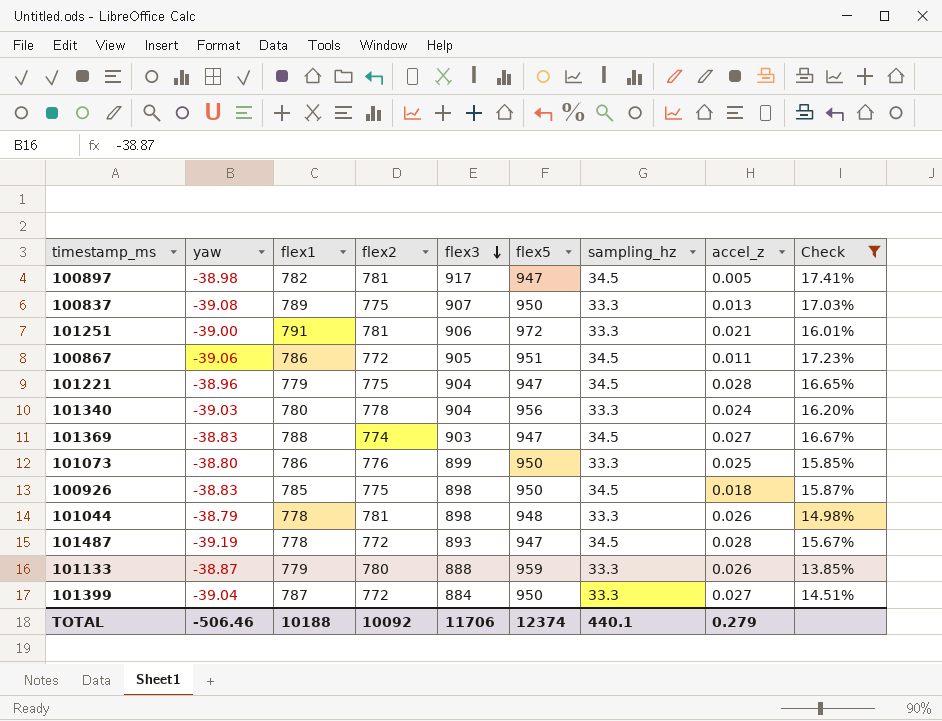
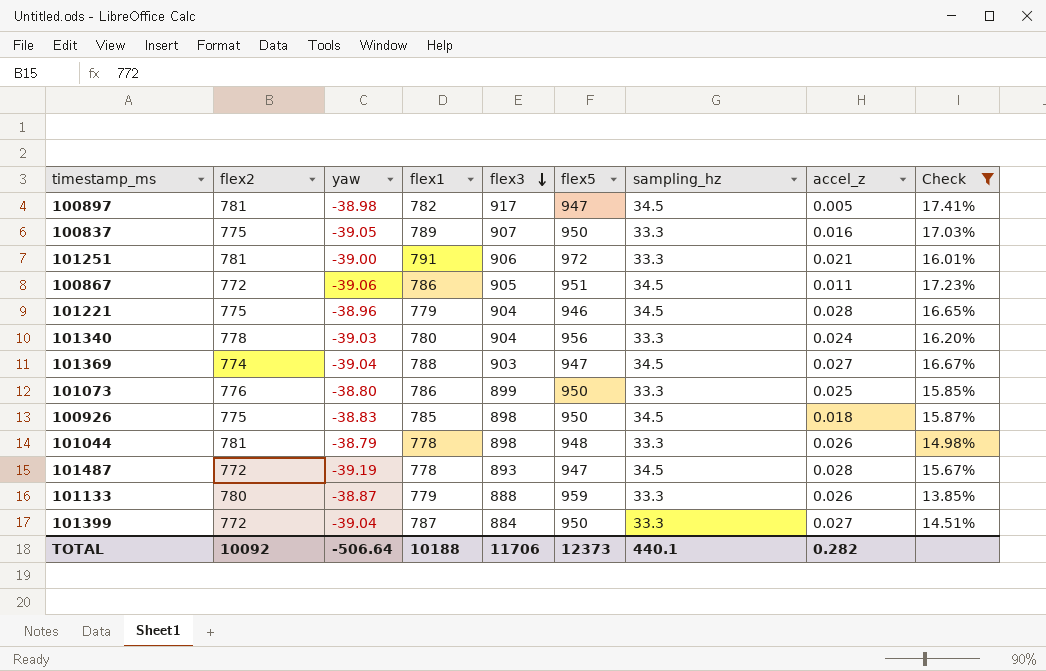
column flex2 | position: 4 -> 2
100837 | yaw: -39.08 -> -39.05
100837 | accel_z: 0.013 -> 0.016
101221 | flex5: 947 -> 946
101369 | yaw: -38.83 -> -39.04
TOTAL | yaw: -506.46 -> -506.64
TOTAL | flex5: 12374 -> 12373
TOTAL | accel_z: 0.279 -> 0.282

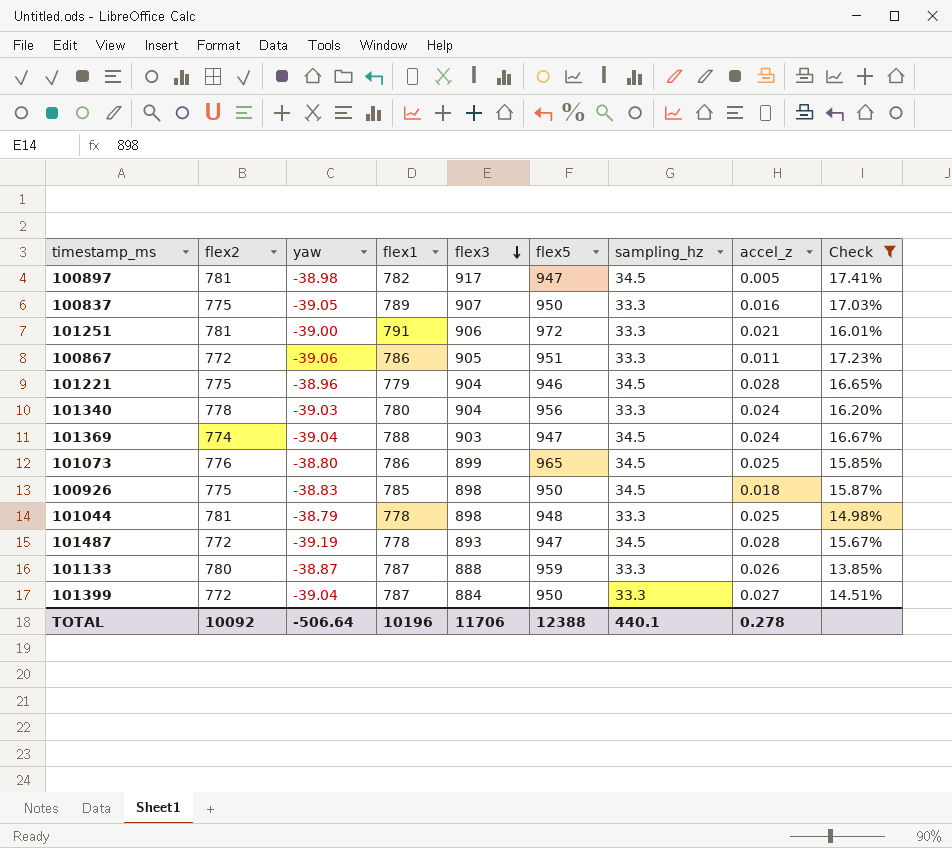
100867 | sampling_hz: 34.5 -> 33.3
101369 | accel_z: 0.027 -> 0.024
101073 | flex5: 950 -> 965
101073 | sampling_hz: 33.3 -> 34.5
101044 | accel_z: 0.026 -> 0.025
101133 | flex1: 779 -> 787
TOTAL | flex1: 10188 -> 10196
TOTAL | flex5: 12373 -> 12388
TOTAL | accel_z: 0.282 -> 0.278

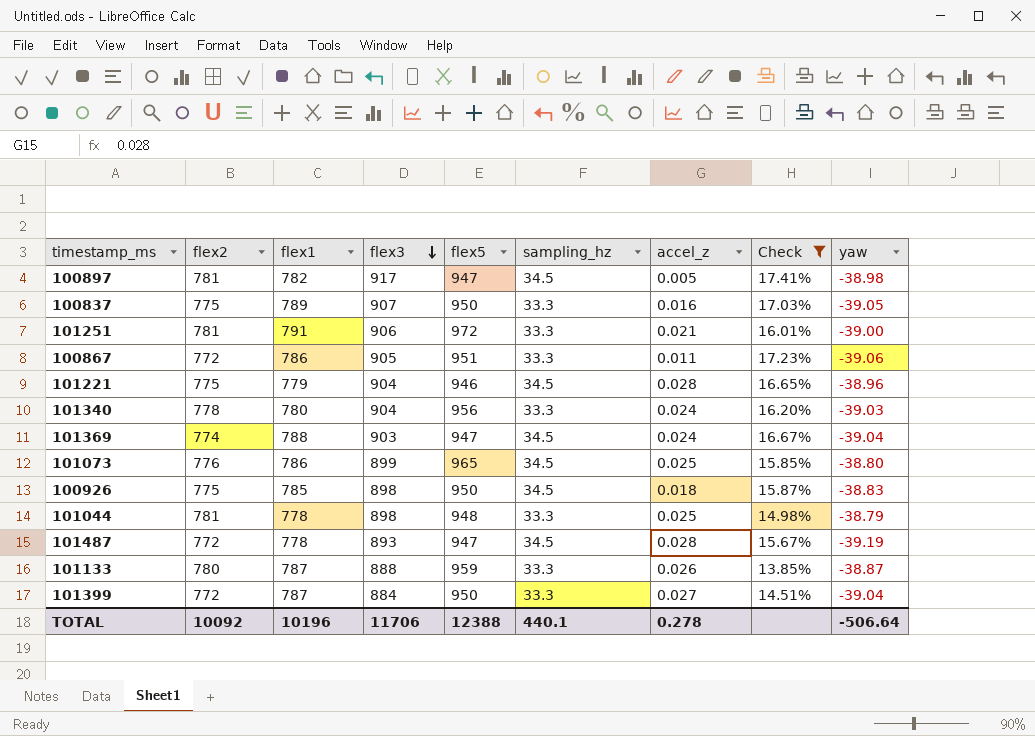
column yaw | position: 3 -> 9

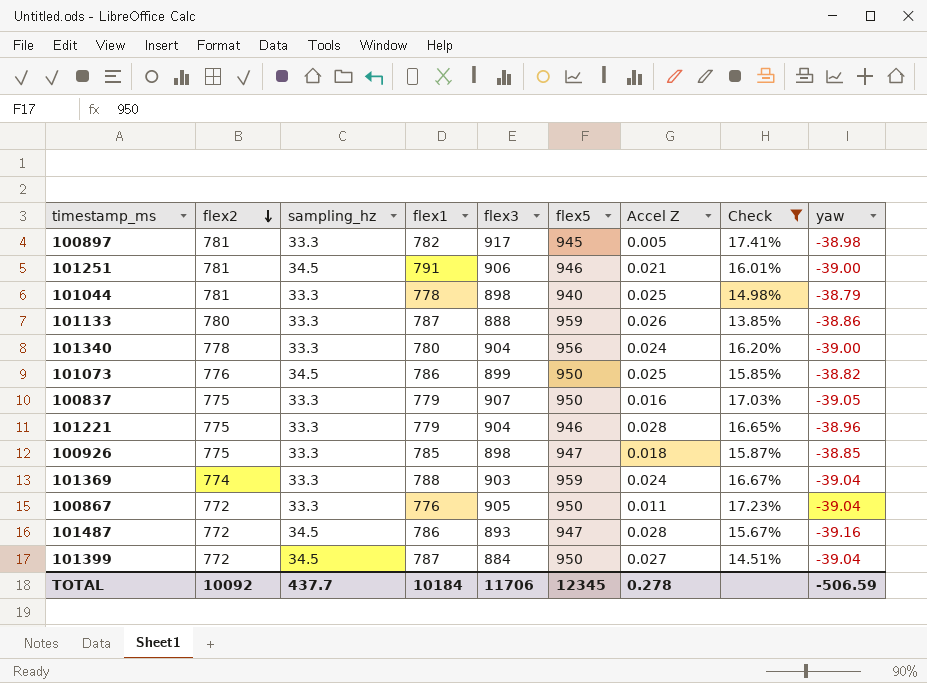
row order: flex3 descending -> flex2 descending
column sampling_hz | position: 6 -> 3
column name: accel_z -> Accel Z
100897 | sampling_hz: 34.5 -> 33.3
100897 | flex5: 947 -> 945
101251 | sampling_hz: 33.3 -> 34.5
101251 | flex5: 972 -> 946
101044 | flex5: 948 -> 940
101133 | yaw: -38.87 -> -38.86
101340 | yaw: -39.03 -> -39.00
101073 | flex5: 965 -> 950
101073 | yaw: -38.80 -> -38.82
100837 | flex1: 789 -> 779
101221 | sampling_hz: 34.5 -> 33.3
100926 | sampling_hz: 34.5 -> 33.3
100926 | flex5: 950 -> 947
100926 | yaw: -38.83 -> -38.85
101369 | sampling_hz: 34.5 -> 33.3
101369 | flex5: 947 -> 959
100867 | flex1: 786 -> 776
100867 | flex5: 951 -> 950
100867 | yaw: -39.06 -> -39.04
101487 | flex1: 778 -> 786
101487 | yaw: -39.19 -> -39.16
101399 | sampling_hz: 33.3 -> 34.5
TOTAL | sampling_hz: 440.1 -> 437.7
TOTAL | flex1: 10196 -> 10184
TOTAL | flex5: 12388 -> 12345
TOTAL | yaw: -506.64 -> -506.59

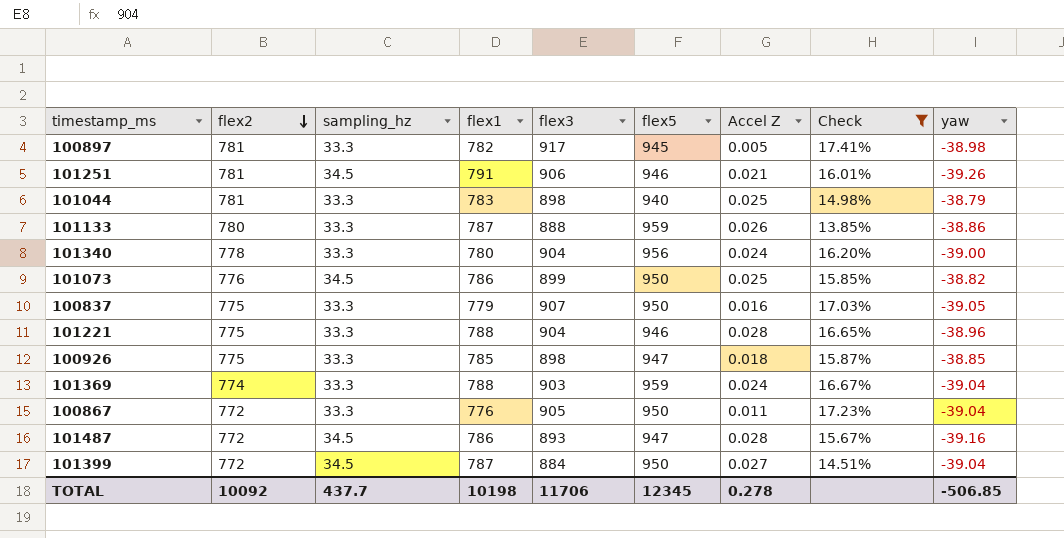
101251 | yaw: -39.00 -> -39.26
101044 | flex1: 778 -> 783
101221 | flex1: 779 -> 788
TOTAL | flex1: 10184 -> 10198
TOTAL | yaw: -506.59 -> -506.85

